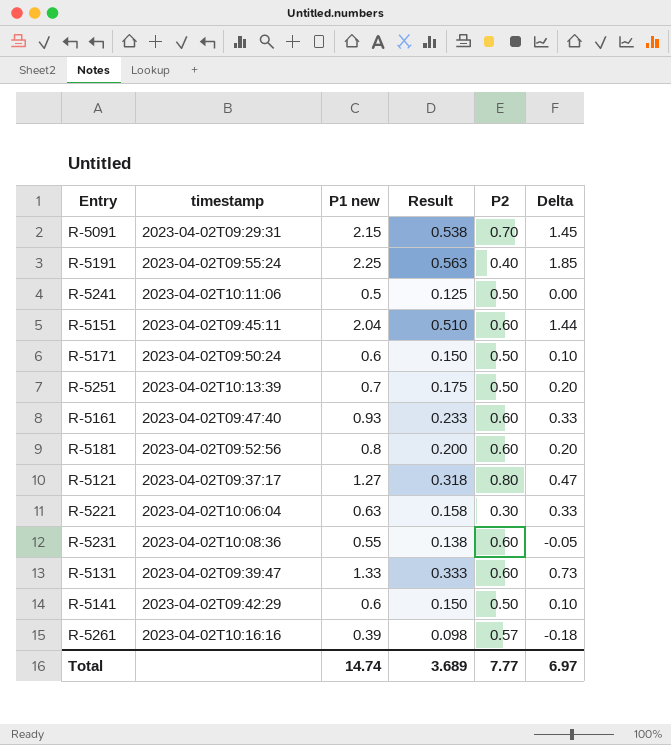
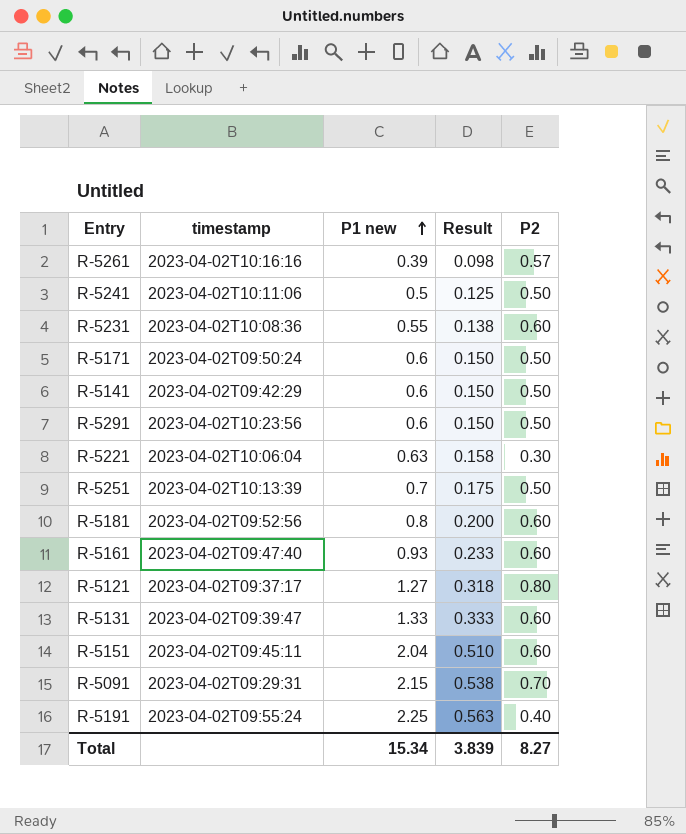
row order: none -> P1 new ascending
column Delta | formula: [P1 new] - [P2] -> none
row R-5291: none -> 2023-04-02T10:23:56 | 0.6 | 0.150 | 0.50
Total | P1 new: 14.74 -> 15.34
Total | Result: 3.689 -> 3.839
Total | P2: 7.77 -> 8.27

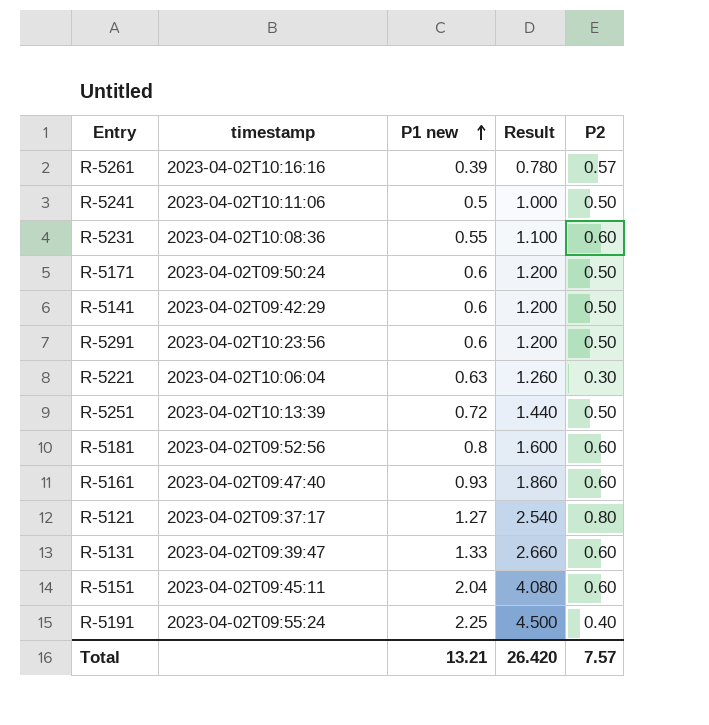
column Result | formula: [P1 new] * 0.25 -> [P1 new] * 2
row R-5091: 2023-04-02T09:29:31 | 2.15 | 0.538 | 0.70 -> none
R-5251 | P1 new: 0.7 -> 0.72
Total | P1 new: 15.34 -> 13.21
Total | Result: 3.839 -> 26.420
Total | P2: 8.27 -> 7.57

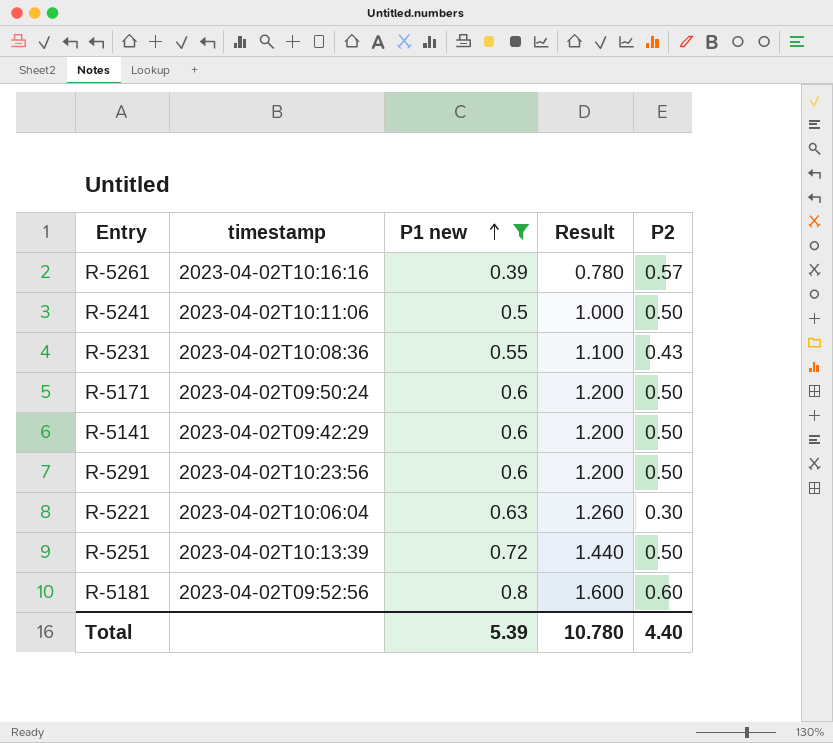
filter: none -> P1 new <= 0.8
R-5231 | P2: 0.60 -> 0.43
Total | P1 new: 13.21 -> 5.39
Total | Result: 26.420 -> 10.780
Total | P2: 7.57 -> 4.40

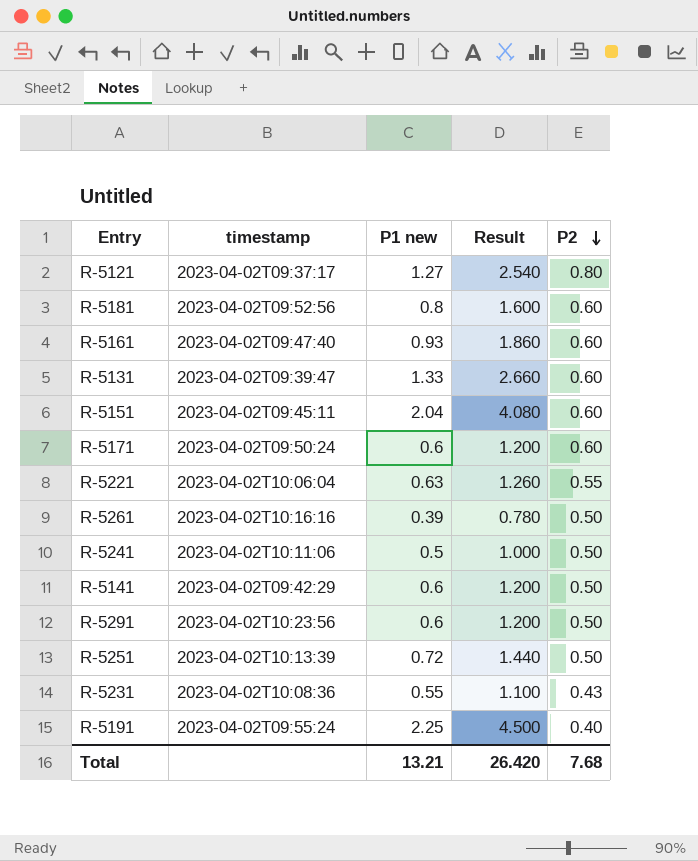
filter: P1 new <= 0.8 -> none
row order: P1 new ascending -> P2 descending
R-5171 | P2: 0.50 -> 0.60
R-5221 | P2: 0.30 -> 0.55
R-5261 | P2: 0.57 -> 0.50
Total | P1 new: 5.39 -> 13.21
Total | Result: 10.780 -> 26.420
Total | P2: 4.40 -> 7.68

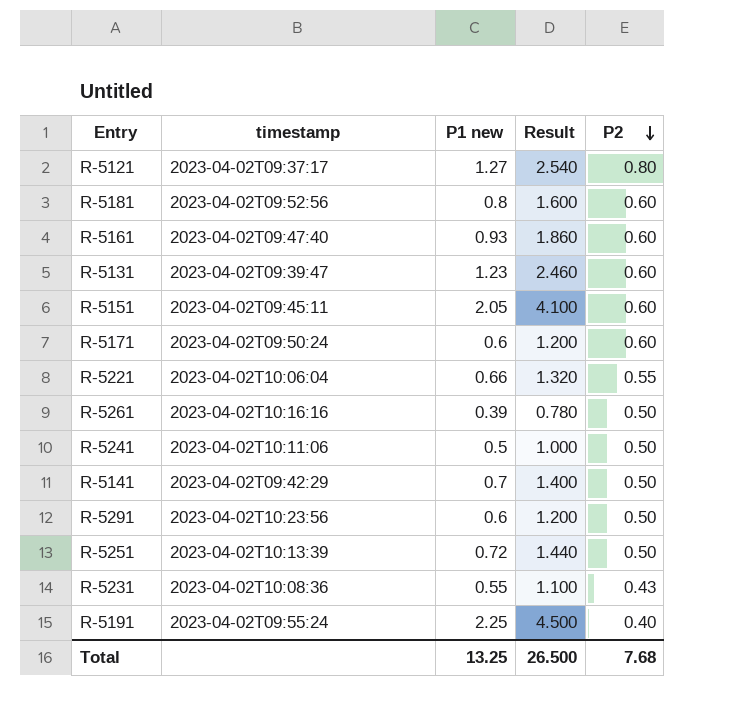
R-5131 | P1 new: 1.33 -> 1.23
R-5131 | Result: 2.660 -> 2.460
R-5151 | P1 new: 2.04 -> 2.05
R-5151 | Result: 4.080 -> 4.100
R-5221 | P1 new: 0.63 -> 0.66
R-5221 | Result: 1.260 -> 1.320
R-5141 | P1 new: 0.6 -> 0.7
R-5141 | Result: 1.200 -> 1.400
Total | P1 new: 13.21 -> 13.25
Total | Result: 26.420 -> 26.500

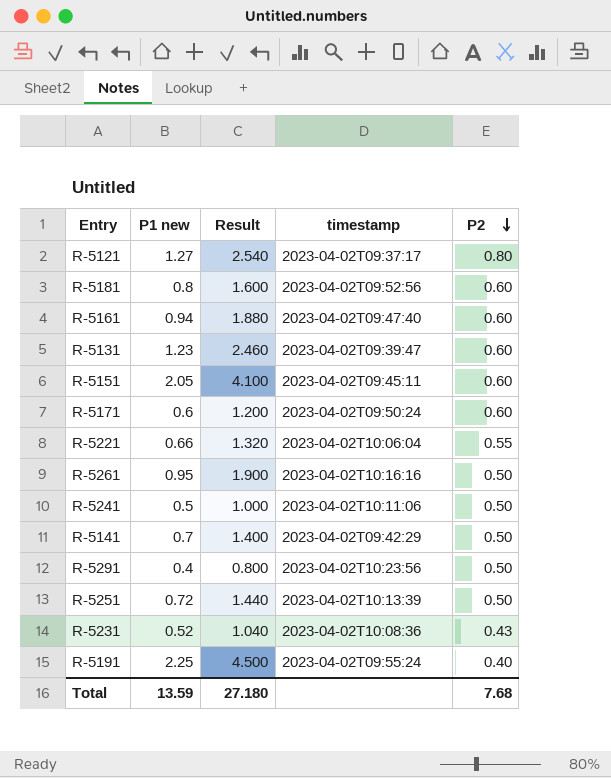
column timestamp | position: 2 -> 4
R-5161 | P1 new: 0.93 -> 0.94
R-5161 | Result: 1.860 -> 1.880
R-5261 | P1 new: 0.39 -> 0.95
R-5261 | Result: 0.780 -> 1.900
R-5291 | P1 new: 0.6 -> 0.4
R-5291 | Result: 1.200 -> 0.800
R-5231 | P1 new: 0.55 -> 0.52
R-5231 | Result: 1.100 -> 1.040
Total | P1 new: 13.25 -> 13.59
Total | Result: 26.500 -> 27.180

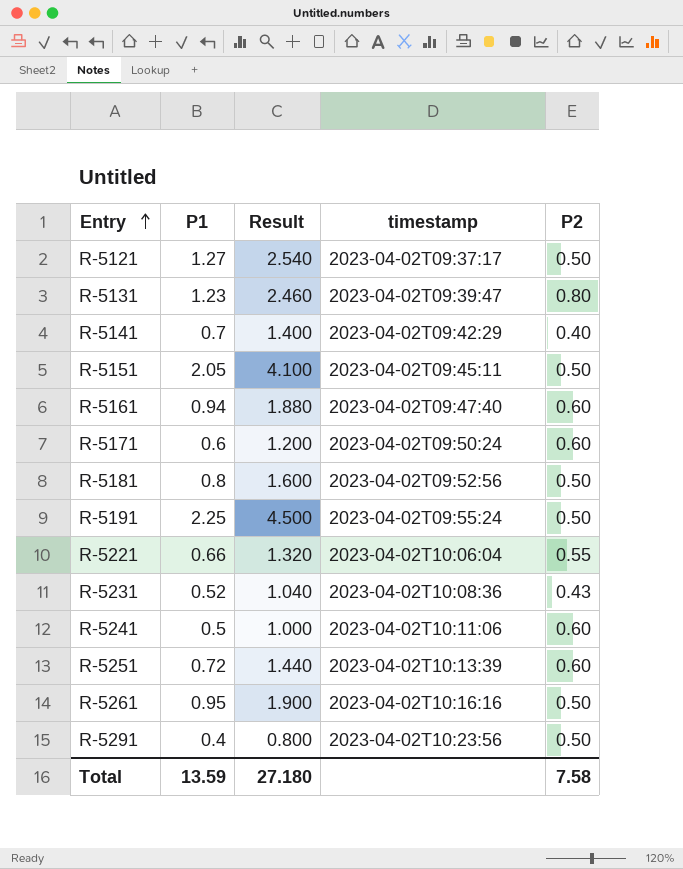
row order: P2 descending -> Entry ascending
column name: P1 new -> P1
R-5121 | P2: 0.80 -> 0.50
R-5131 | P2: 0.60 -> 0.80
R-5141 | P2: 0.50 -> 0.40
R-5151 | P2: 0.60 -> 0.50
R-5181 | P2: 0.60 -> 0.50
R-5191 | P2: 0.40 -> 0.50
R-5241 | P2: 0.50 -> 0.60
R-5251 | P2: 0.50 -> 0.60
Total | P2: 7.68 -> 7.58

